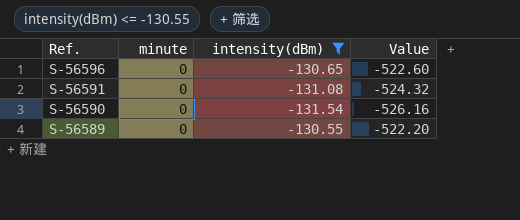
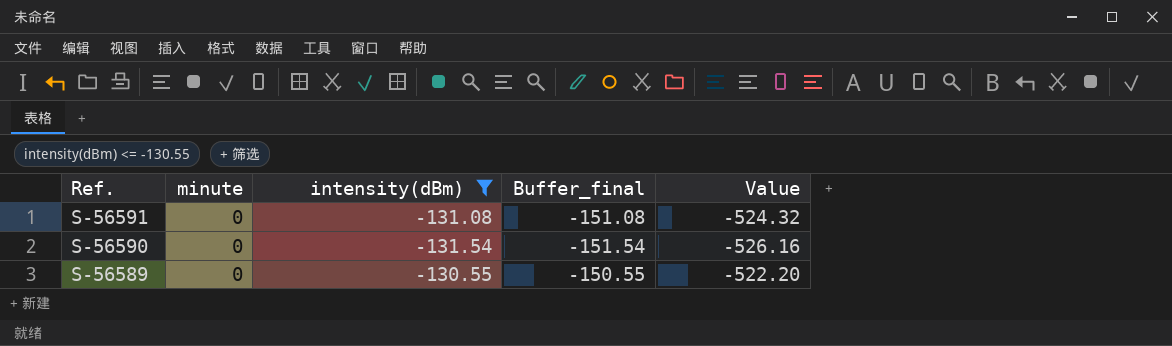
column Buffer_final | formula: none -> [intensity(dBm)] - 20
row S-56596: 0 | -130.65 | -522.60 -> none

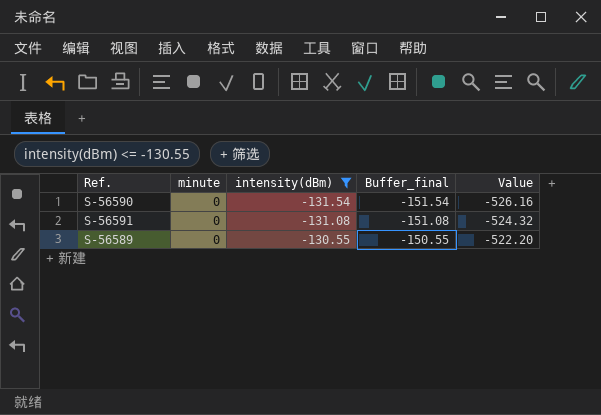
row order: Ref. descending -> intensity(dBm) ascending

